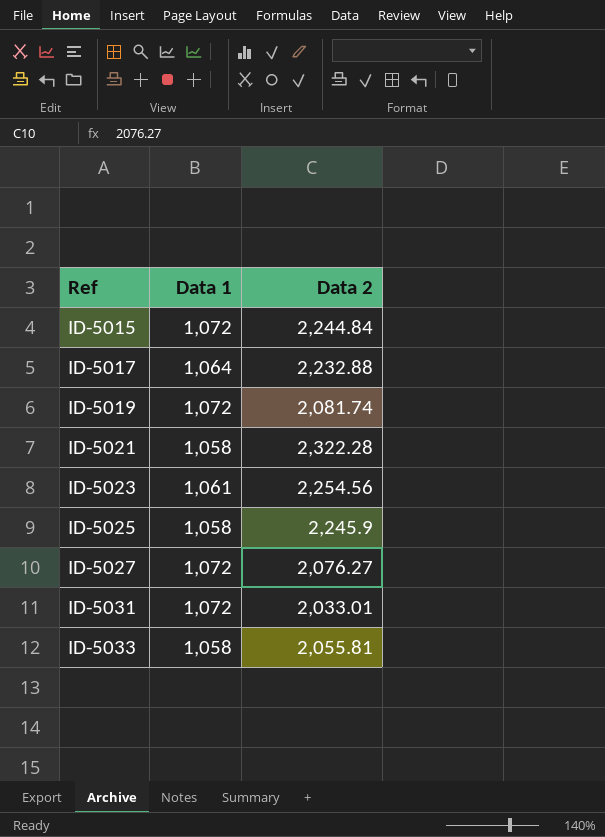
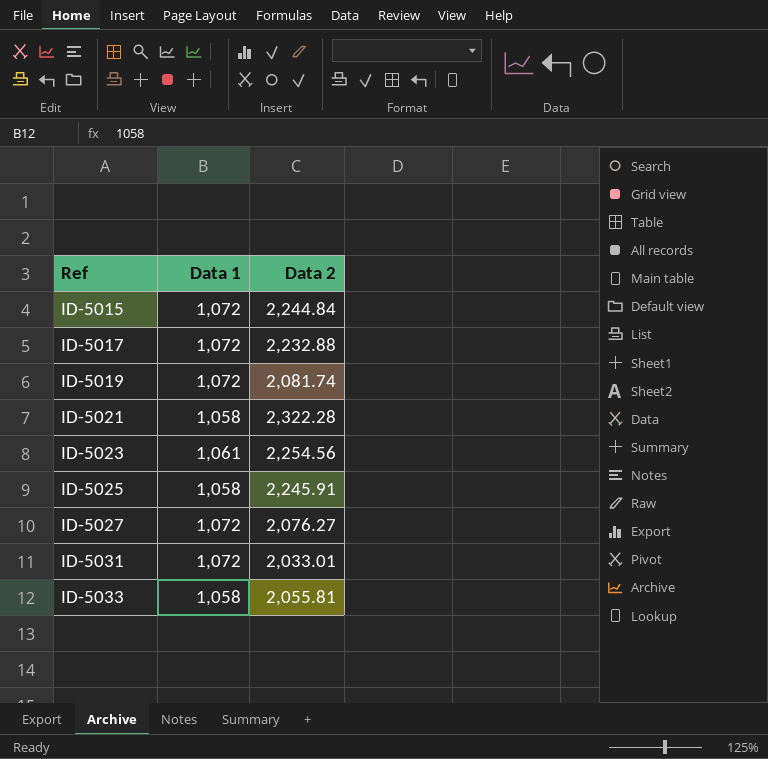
ID-5017 | Data 1: 1,064 -> 1,072
ID-5025 | Data 2: 2,245.9 -> 2,245.91

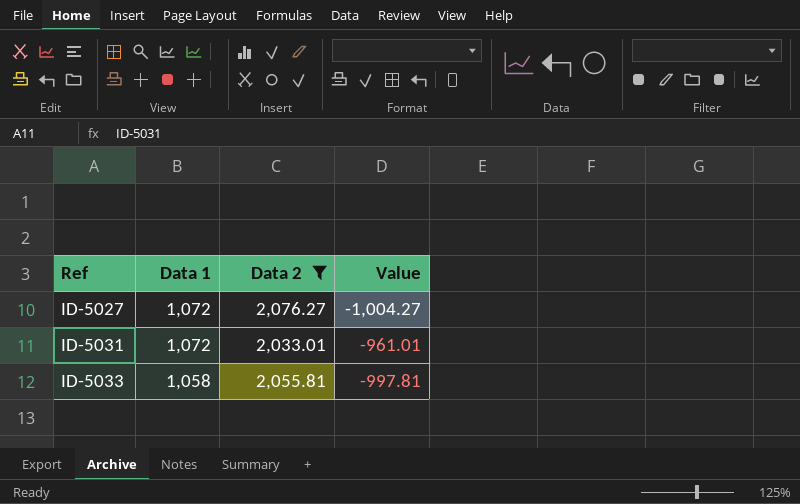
filter: none -> Data 2 <= 2,076.27
column Value | formula: none -> [Data 1] - [Data 2]

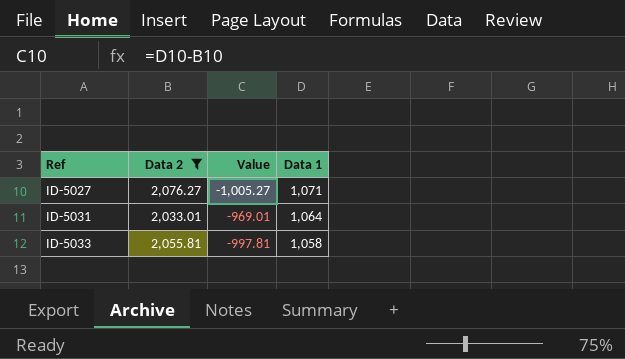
column Data 1 | position: 2 -> 4
ID-5027 | Value: -1,004.27 -> -1,005.27
ID-5027 | Data 1: 1,072 -> 1,071
ID-5031 | Value: -961.01 -> -969.01
ID-5031 | Data 1: 1,072 -> 1,064

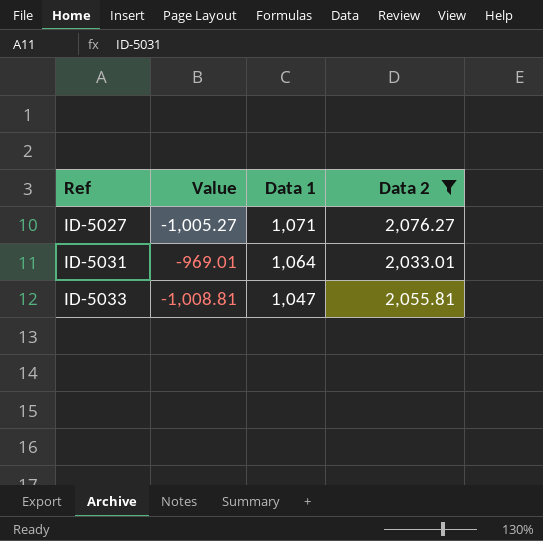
column Data 2 | position: 2 -> 4
ID-5033 | Value: -997.81 -> -1,008.81
ID-5033 | Data 1: 1,058 -> 1,047

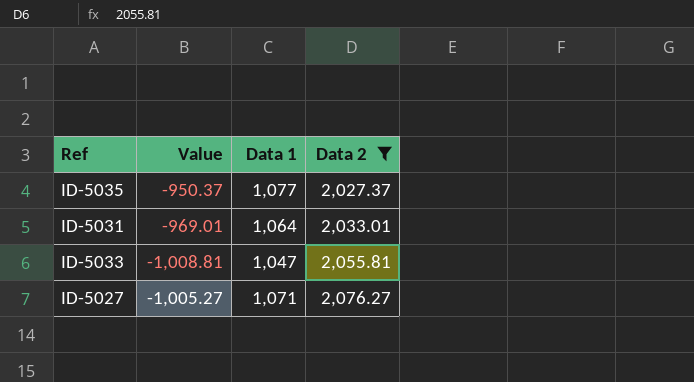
row order: Ref ascending -> Data 2 ascending
row ID-5035: none -> -950.37 | 1,077 | 2,027.37

